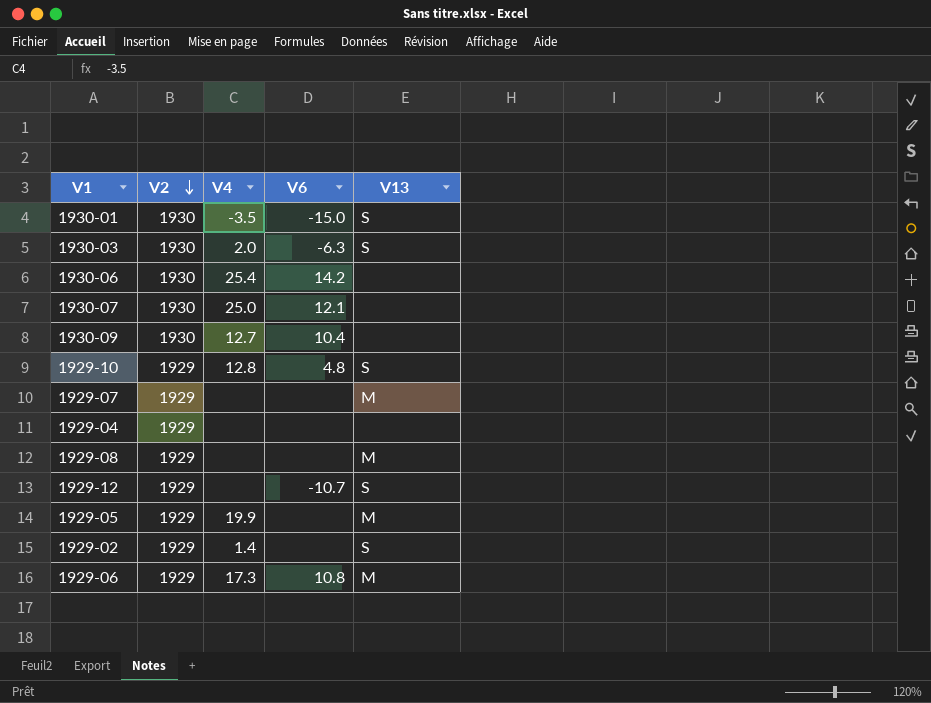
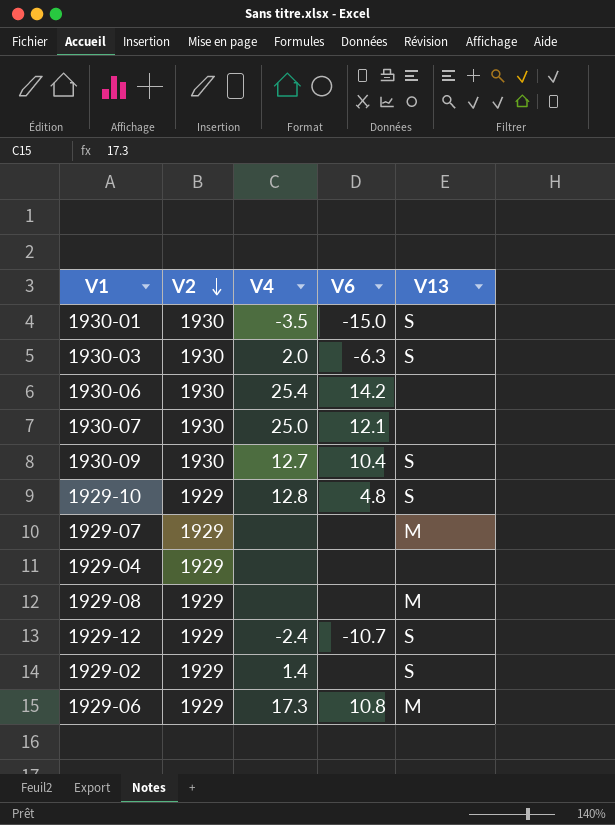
row 1929-05: 1929 | 19.9 | none | M -> none
1930-09 | V13: none -> S
1929-12 | V4: none -> -2.4

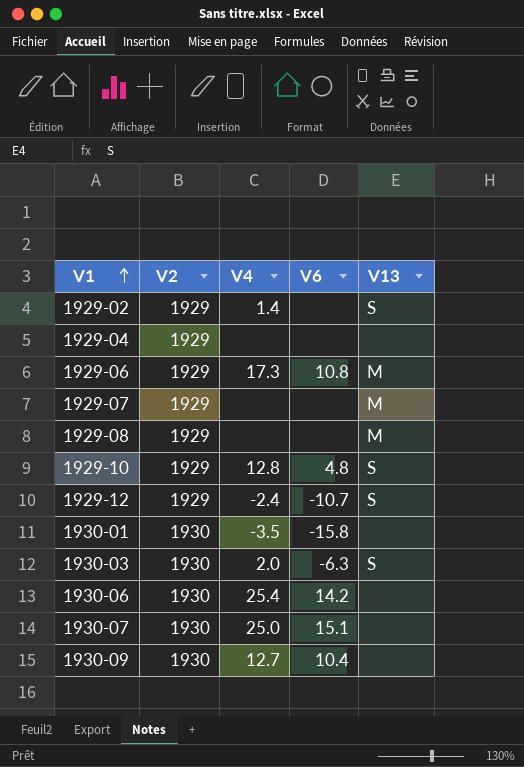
row order: V2 descending -> V1 ascending
1930-01 | V6: -15.0 -> -15.8
1930-01 | V13: S -> none
1930-07 | V6: 12.1 -> 15.1
1930-09 | V13: S -> none

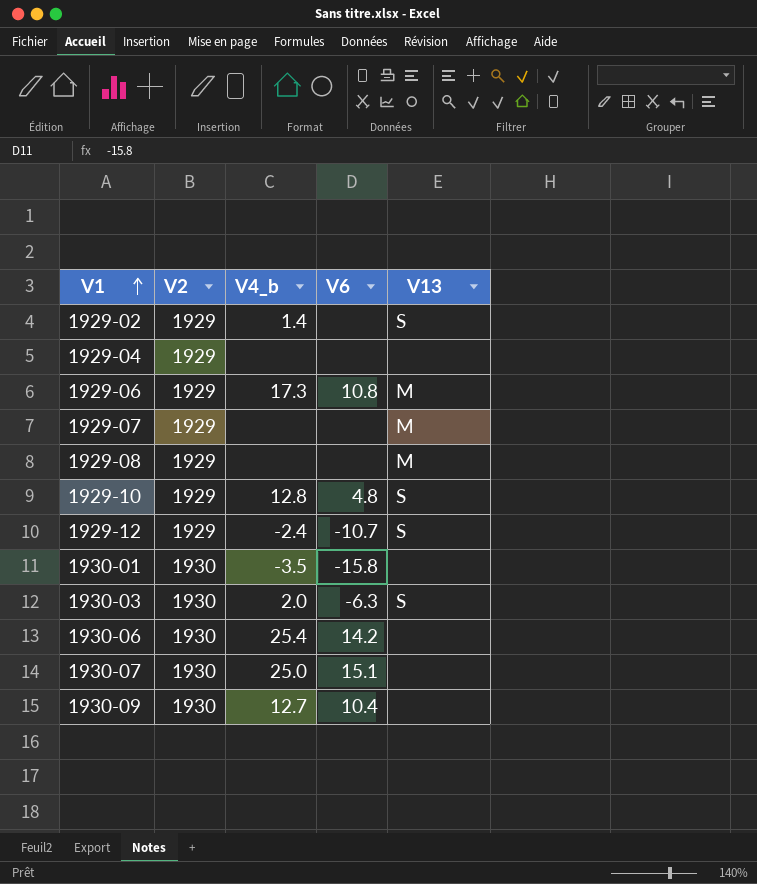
column name: V4 -> V4_b

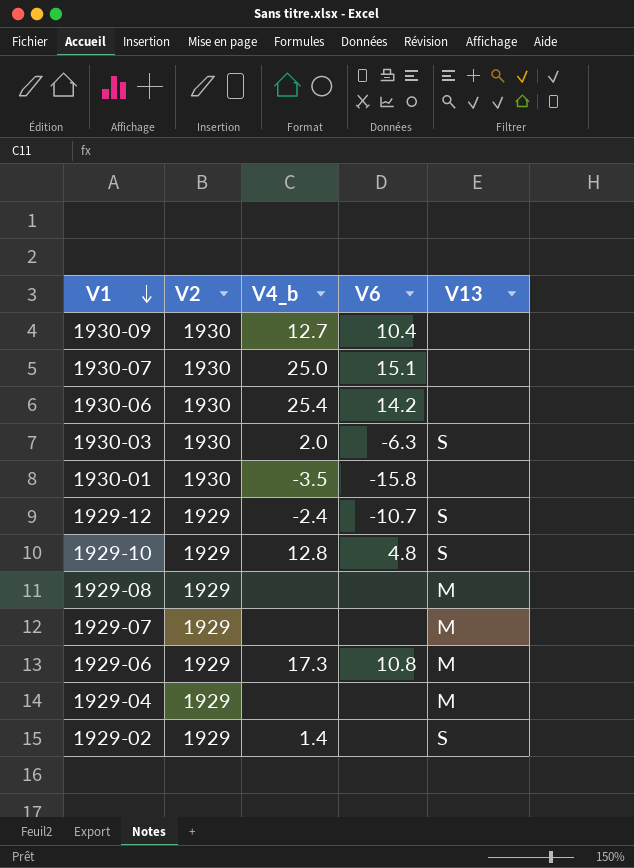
row order: V1 ascending -> V1 descending
1929-04 | V13: none -> M

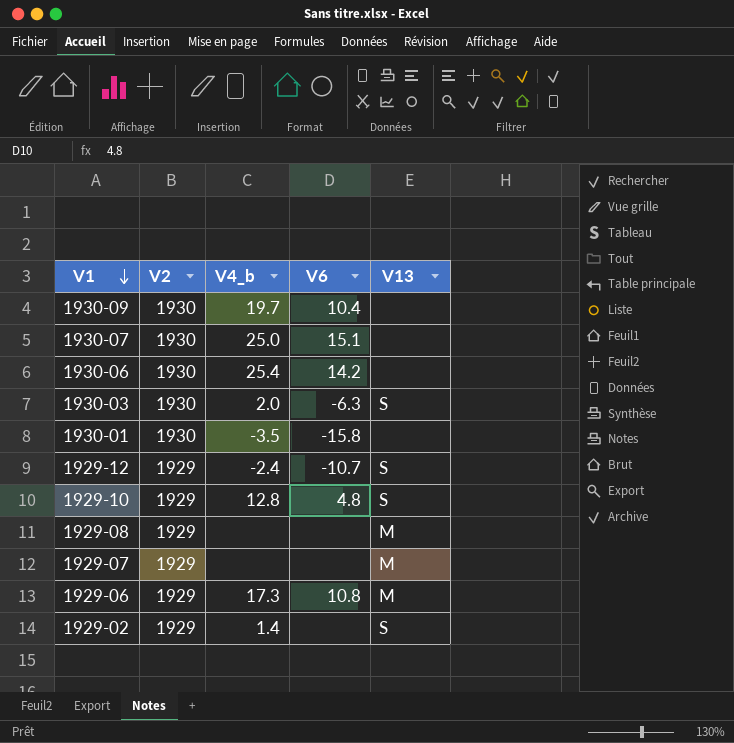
row 1929-04: 1929 | none | none | M -> none
1930-09 | V4_b: 12.7 -> 19.7

